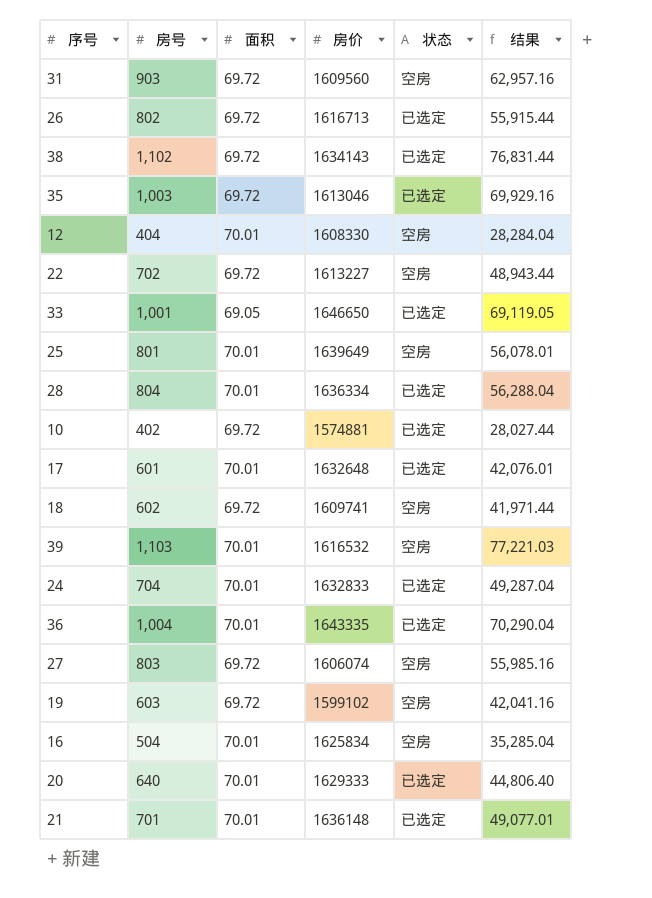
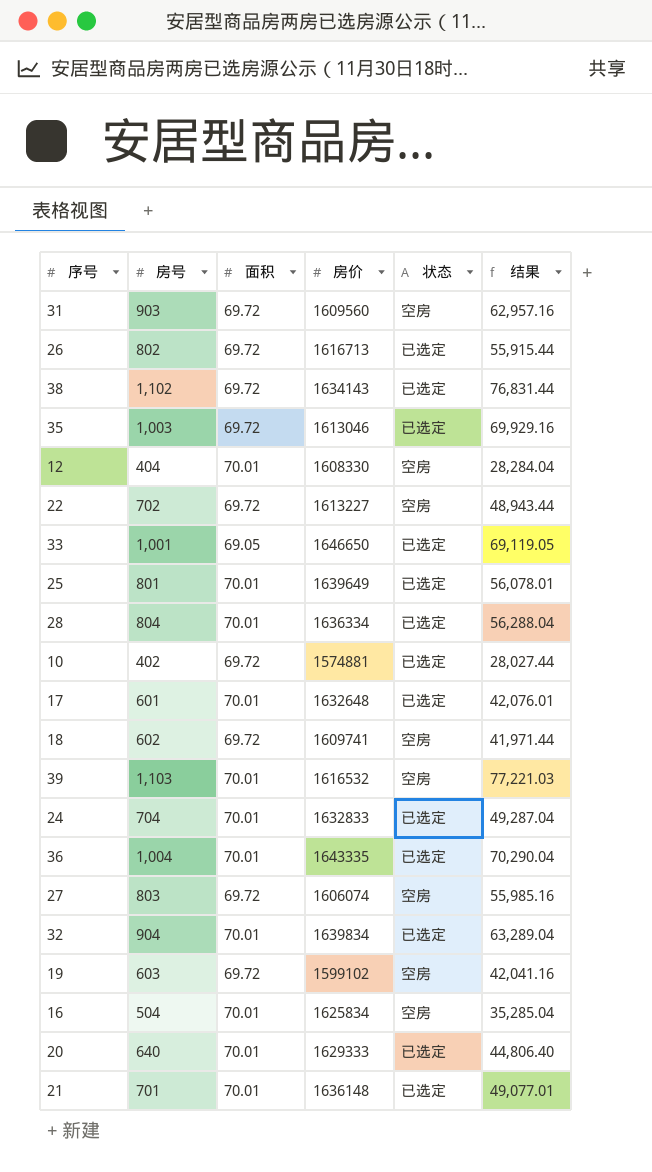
25 | 状态: 空房 -> 已选定
row 32: none -> 904 | 70.01 | 1639834 | 已选定 | 63,289.04

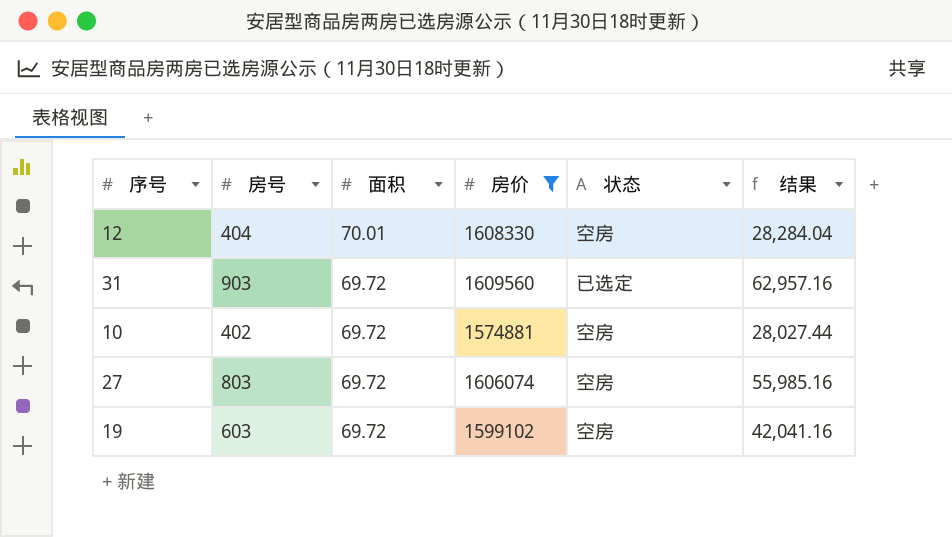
filter: none -> 房价 <= 1609560
row order: none -> 面积 descending
31 | 状态: 空房 -> 已选定
10 | 状态: 已选定 -> 空房

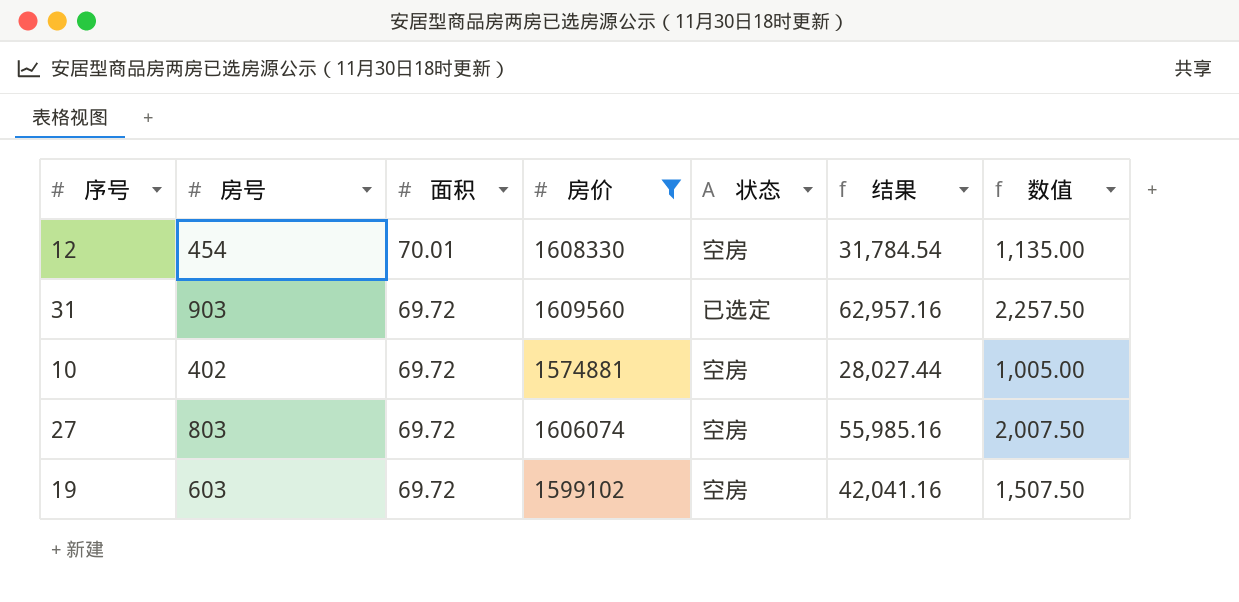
column 数值 | formula: none -> [房号] * 2.5
12 | 房号: 404 -> 454
12 | 结果: 28,284.04 -> 31,784.54

